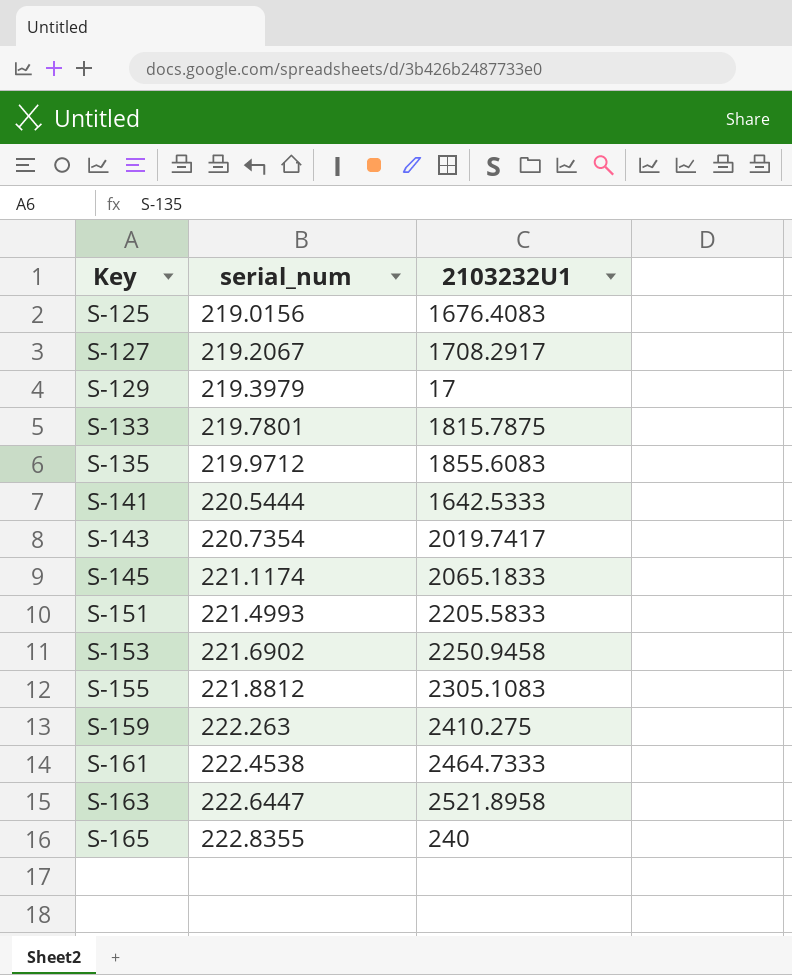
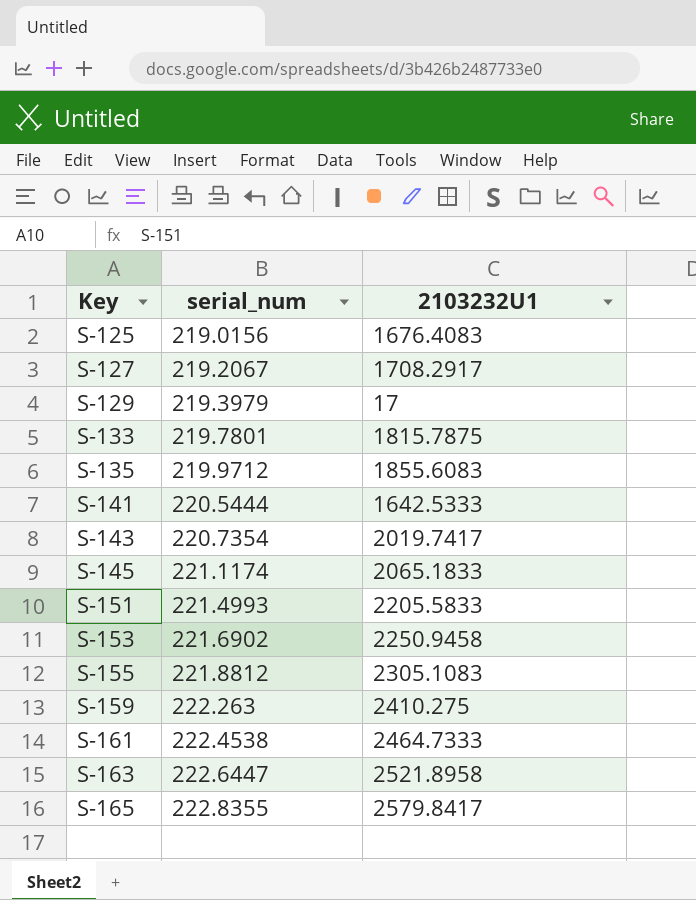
S-165 | 2103232U1: 240 -> 2579.8417

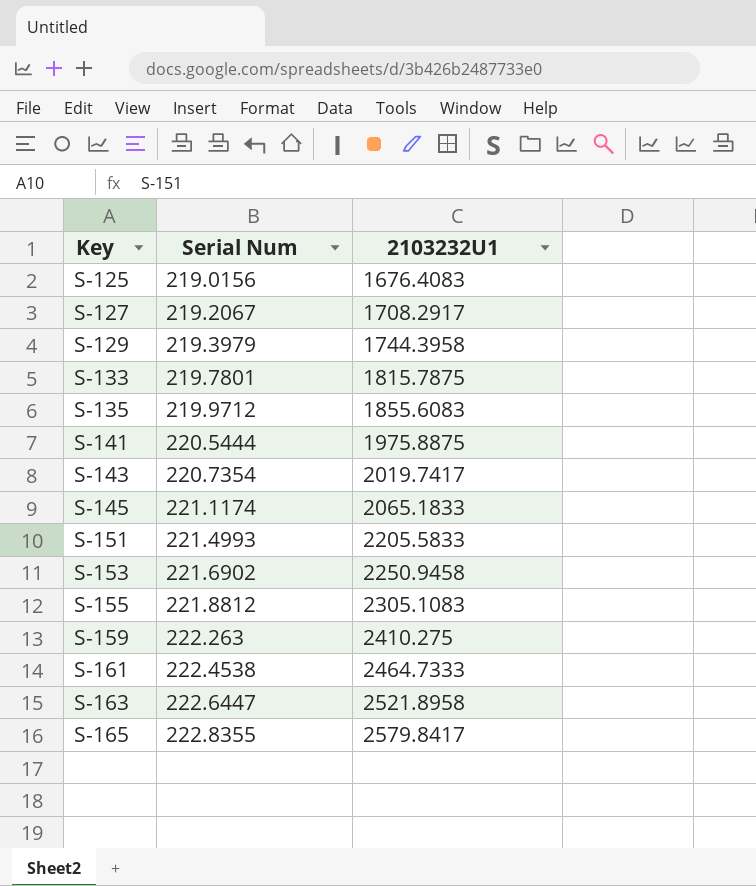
column name: serial_num -> Serial Num
S-129 | 2103232U1: 17 -> 1744.3958
S-141 | 2103232U1: 1642.5333 -> 1975.8875

